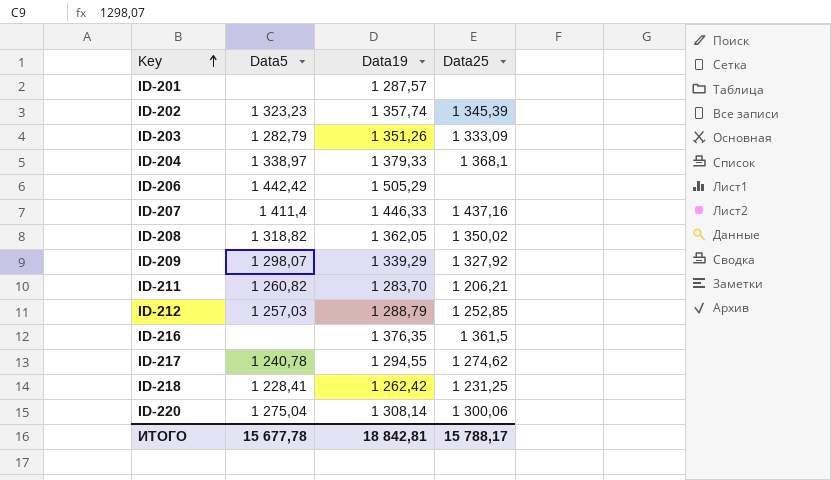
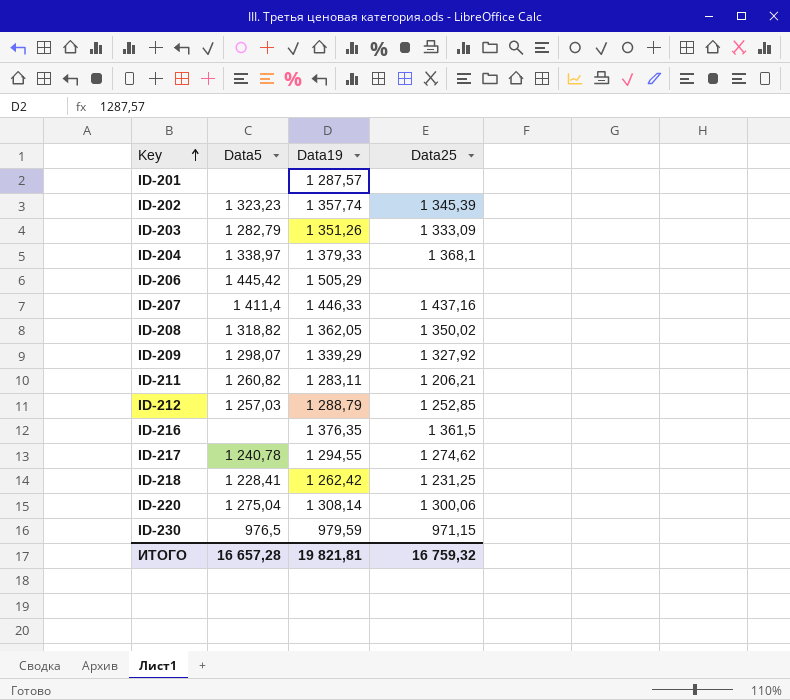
ID-206 | Data5: 1 442,42 -> 1 445,42
ID-211 | Data19: 1 283,70 -> 1 283,11
row ID-230: none -> 976,5 | 979,59 | 971,15
ИТОГО | Data5: 15 677,78 -> 16 657,28
ИТОГО | Data19: 18 842,81 -> 19 821,81
ИТОГО | Data25: 15 788,17 -> 16 759,32

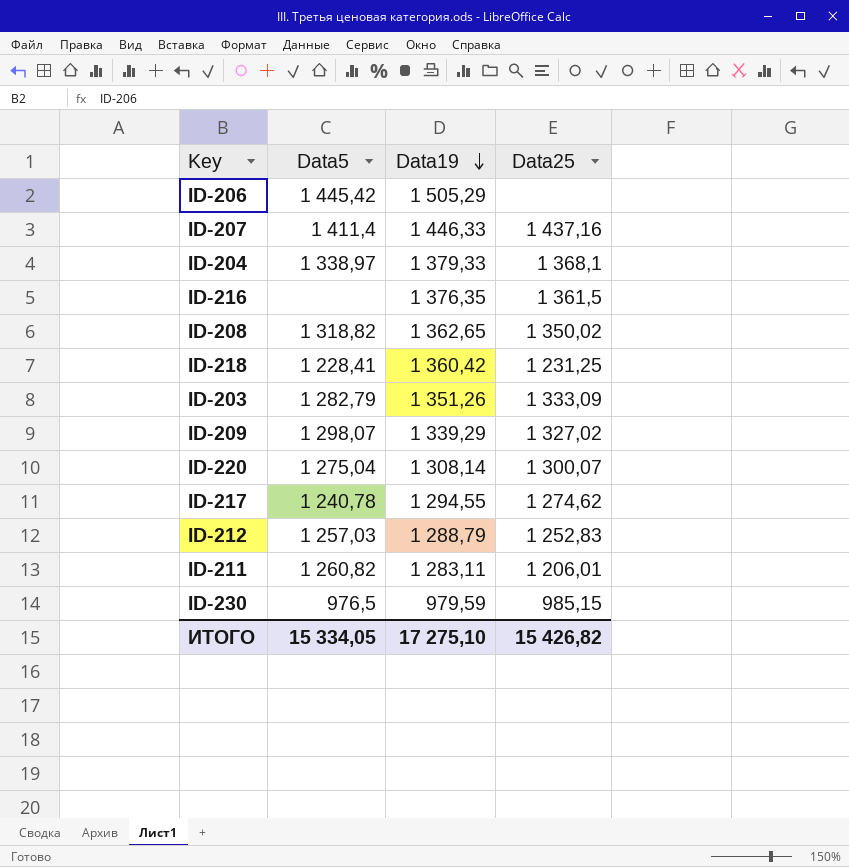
row order: Key ascending -> Data19 descending
row ID-201: none | 1 287,57 | none -> none
row ID-202: 1 323,23 | 1 357,74 | 1 345,39 -> none
ID-208 | Data19: 1 362,05 -> 1 362,65
ID-218 | Data19: 1 262,42 -> 1 360,42
ID-209 | Data25: 1 327,92 -> 1 327,02
ID-220 | Data25: 1 300,06 -> 1 300,07
ID-212 | Data25: 1 252,85 -> 1 252,83
ID-211 | Data25: 1 206,21 -> 1 206,01
ID-230 | Data25: 971,15 -> 985,15
ИТОГО | Data5: 16 657,28 -> 15 334,05
ИТОГО | Data19: 19 821,81 -> 17 275,10
ИТОГО | Data25: 16 759,32 -> 15 426,82

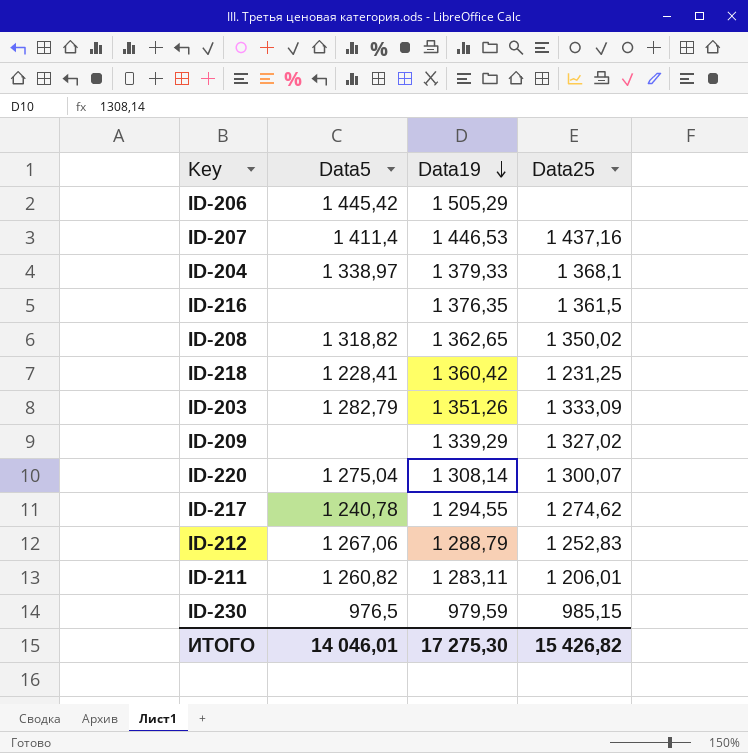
ID-207 | Data19: 1 446,33 -> 1 446,53
ID-209 | Data5: 1 298,07 -> none
ID-212 | Data5: 1 257,03 -> 1 267,06
ИТОГО | Data5: 15 334,05 -> 14 046,01
ИТОГО | Data19: 17 275,10 -> 17 275,30

